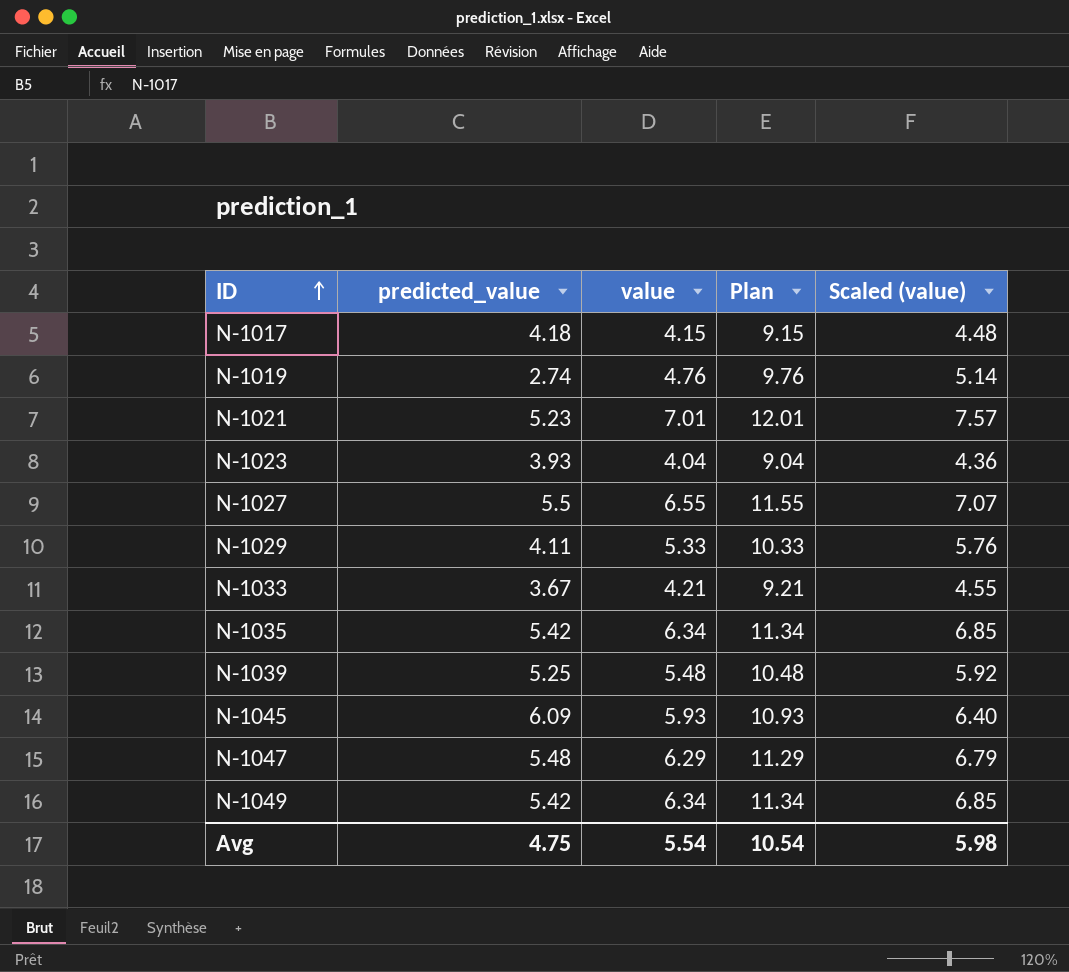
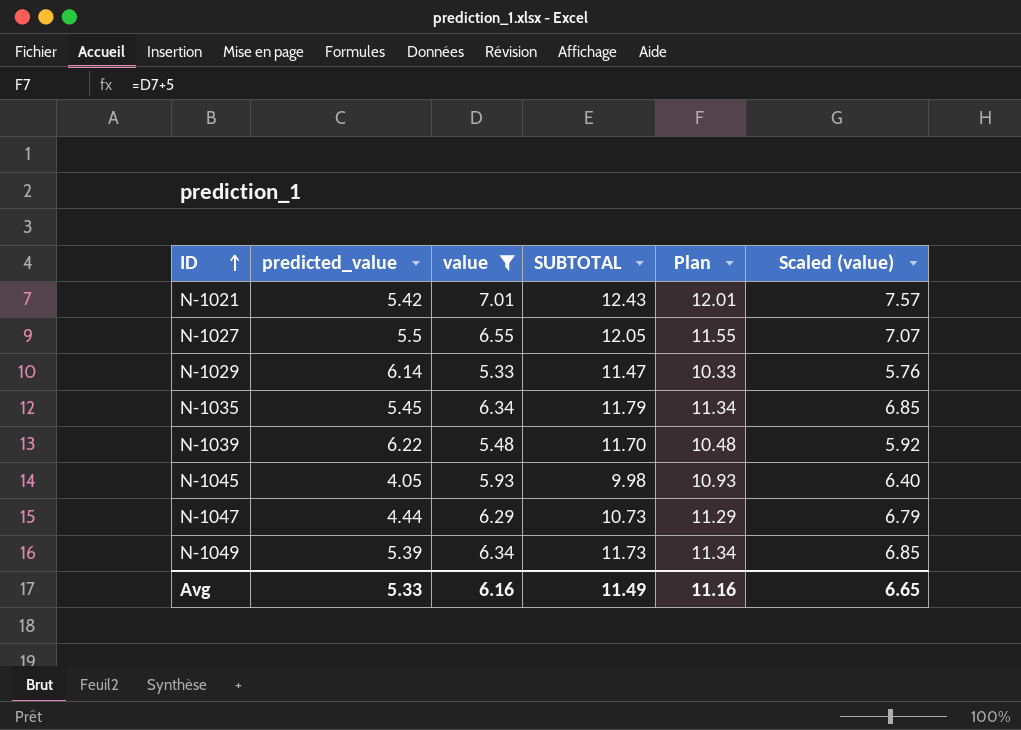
filter: none -> value >= 5.33
column SUBTOTAL | formula: none -> [predicted_value] + [value]
N-1021 | predicted_value: 5.23 -> 5.42
N-1029 | predicted_value: 4.11 -> 6.14
N-1035 | predicted_value: 5.42 -> 5.45
N-1039 | predicted_value: 5.25 -> 6.22
N-1045 | predicted_value: 6.09 -> 4.05
N-1047 | predicted_value: 5.48 -> 4.44
N-1049 | predicted_value: 5.42 -> 5.39
Avg | predicted_value: 4.75 -> 5.33
Avg | value: 5.54 -> 6.16
Avg | Plan: 10.54 -> 11.16
Avg | Scaled (value): 5.98 -> 6.65

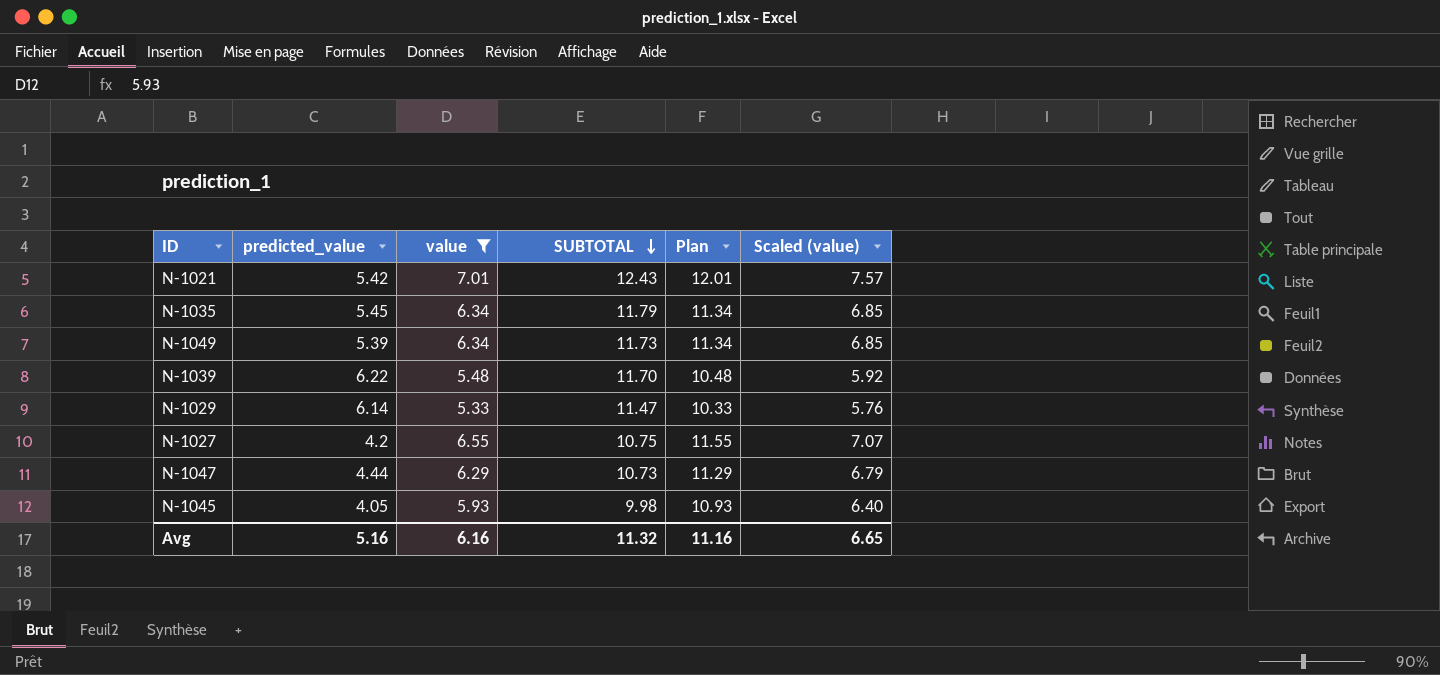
row order: ID ascending -> SUBTOTAL descending
N-1027 | predicted_value: 5.5 -> 4.2
N-1027 | SUBTOTAL: 12.05 -> 10.75
Avg | predicted_value: 5.33 -> 5.16
Avg | SUBTOTAL: 11.49 -> 11.32

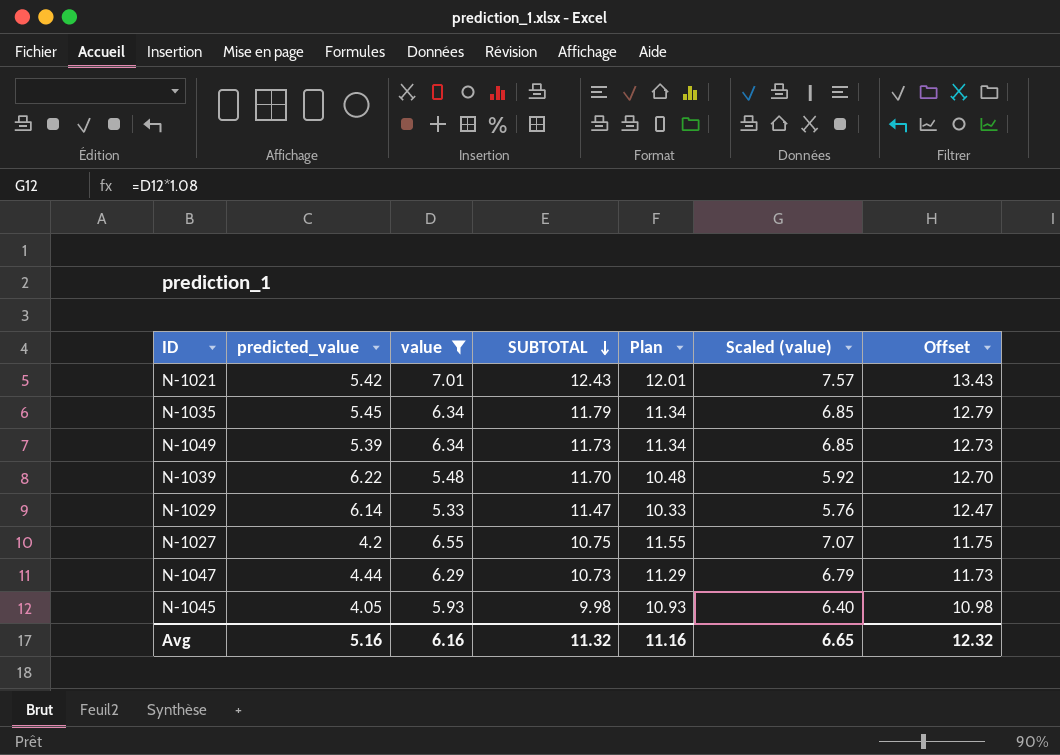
column Offset | formula: none -> [SUBTOTAL] + 1

